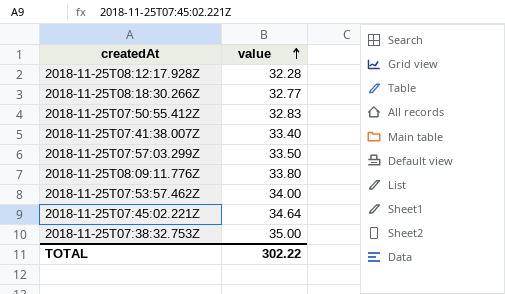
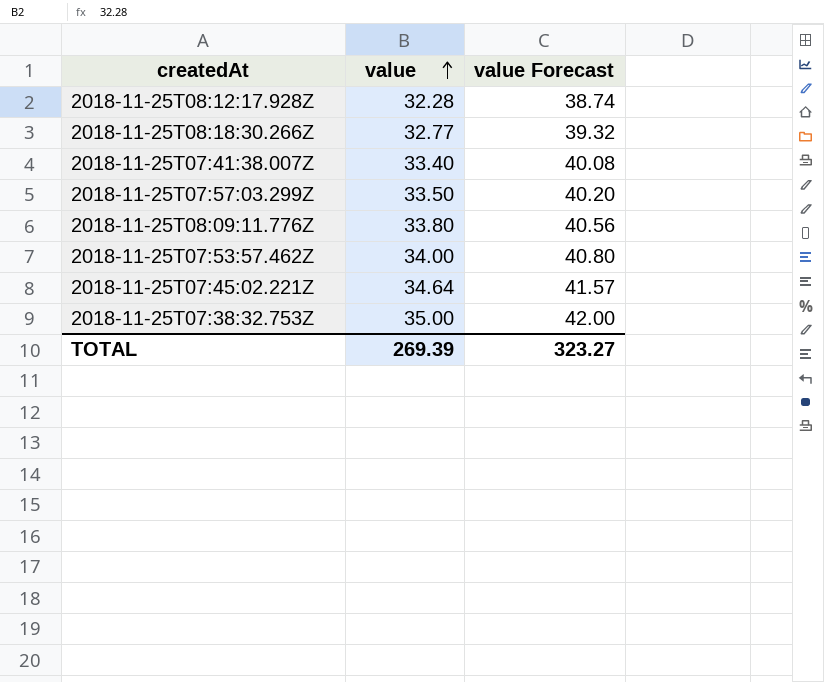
column value Forecast | formula: none -> [value] * 1.2
row 2018-11-25T07:50:55.412Z: 32.83 -> none
TOTAL | value: 302.22 -> 269.39

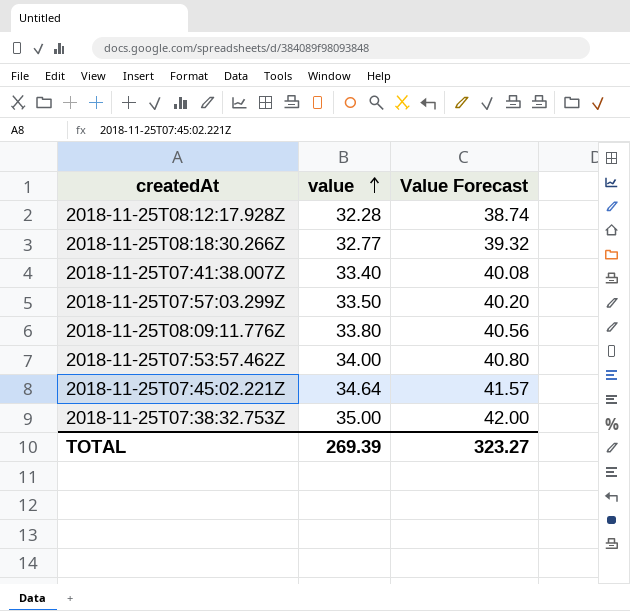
column name: value Forecast -> Value Forecast

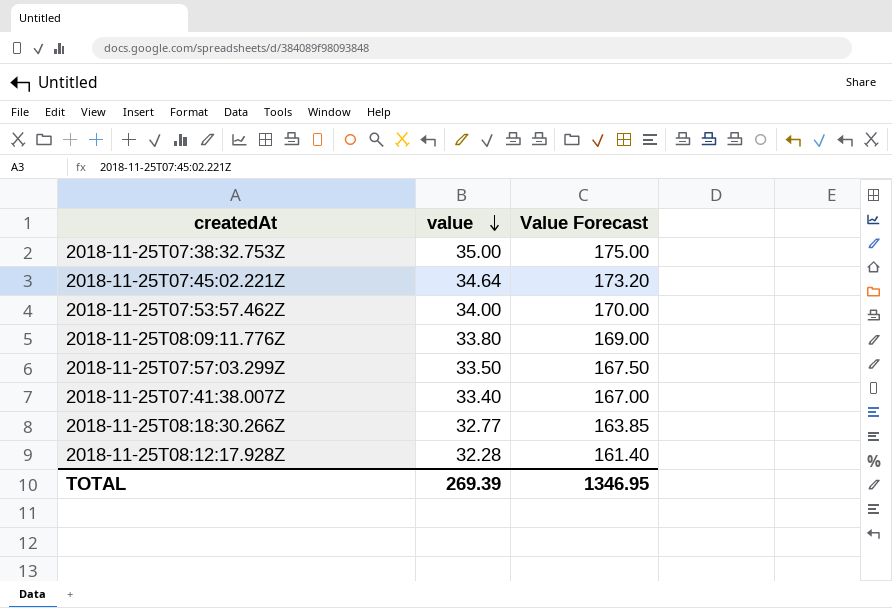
row order: value ascending -> value descending
column Value Forecast | formula: [value] * 1.2 -> [value] * 5
TOTAL | Value Forecast: 323.27 -> 1346.95

